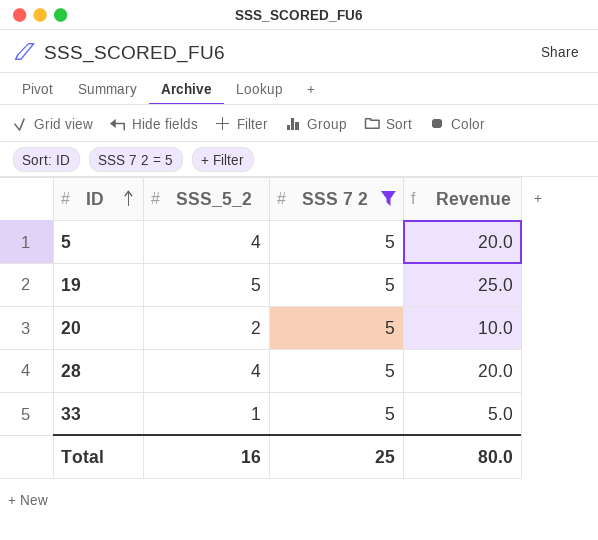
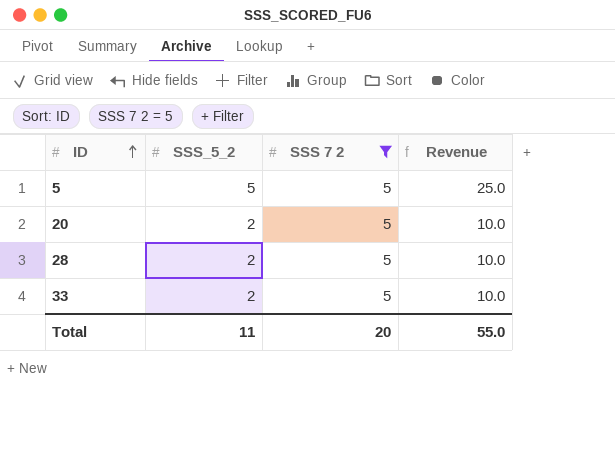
row 19: 5 | 5 | 25.0 -> none
5 | SSS_5_2: 4 -> 5
5 | Revenue: 20.0 -> 25.0
28 | SSS_5_2: 4 -> 2
28 | Revenue: 20.0 -> 10.0
33 | SSS_5_2: 1 -> 2
33 | Revenue: 5.0 -> 10.0
Total | SSS_5_2: 16 -> 11
Total | SSS 7 2: 25 -> 20
Total | Revenue: 80.0 -> 55.0

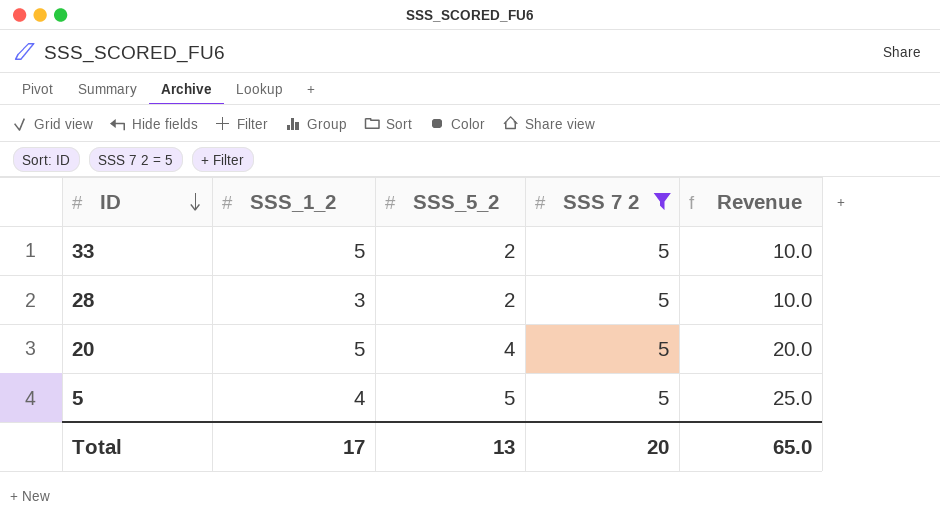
row order: ID ascending -> ID descending
column SSS_1_2 | position: none -> 2
20 | SSS_5_2: 2 -> 4
20 | Revenue: 10.0 -> 20.0
Total | SSS_5_2: 11 -> 13
Total | Revenue: 55.0 -> 65.0

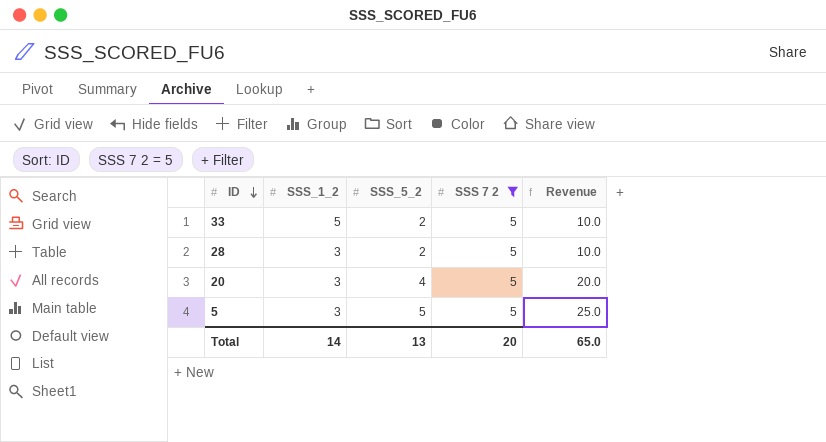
20 | SSS_1_2: 5 -> 3
5 | SSS_1_2: 4 -> 3
Total | SSS_1_2: 17 -> 14

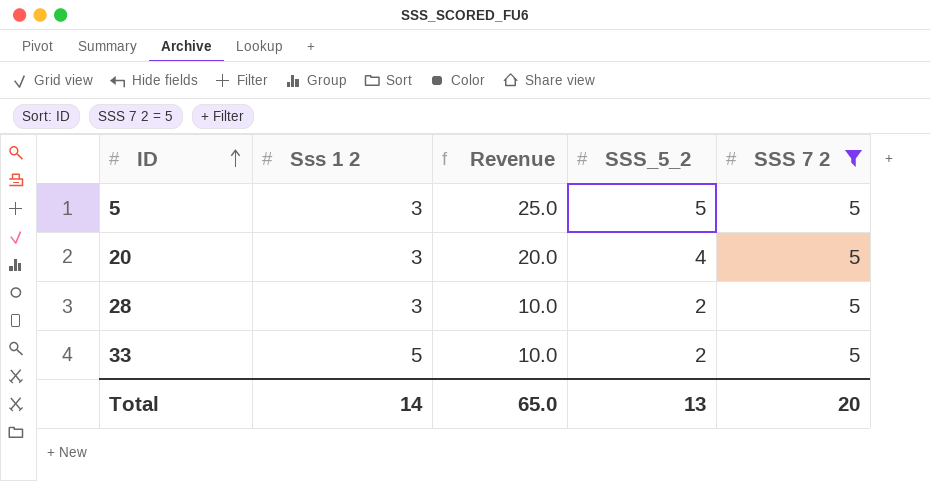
row order: ID descending -> ID ascending
column name: SSS_1_2 -> Sss 1 2
column Revenue | position: 5 -> 3

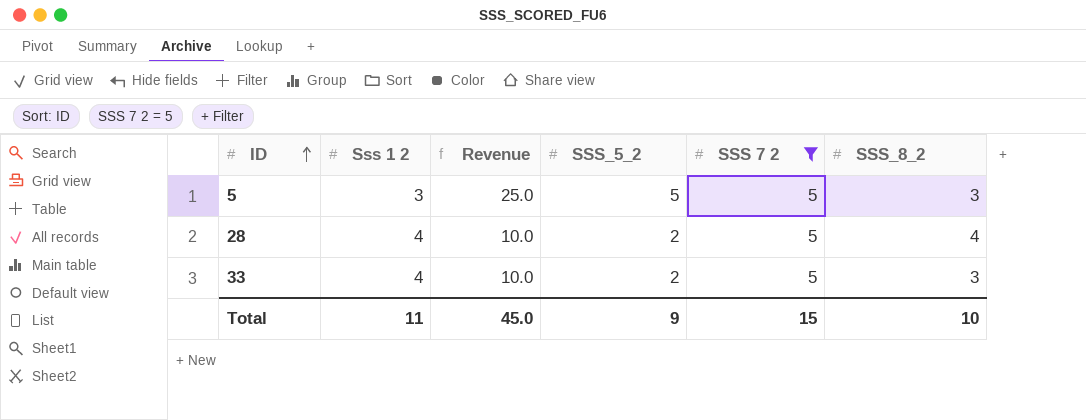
column SSS_8_2 | position: none -> 6
row 20: 3 | 20.0 | 4 | 5 -> none
28 | Sss 1 2: 3 -> 4
33 | Sss 1 2: 5 -> 4
Total | Sss 1 2: 14 -> 11
Total | Revenue: 65.0 -> 45.0
Total | SSS_5_2: 13 -> 9
Total | SSS 7 2: 20 -> 15

